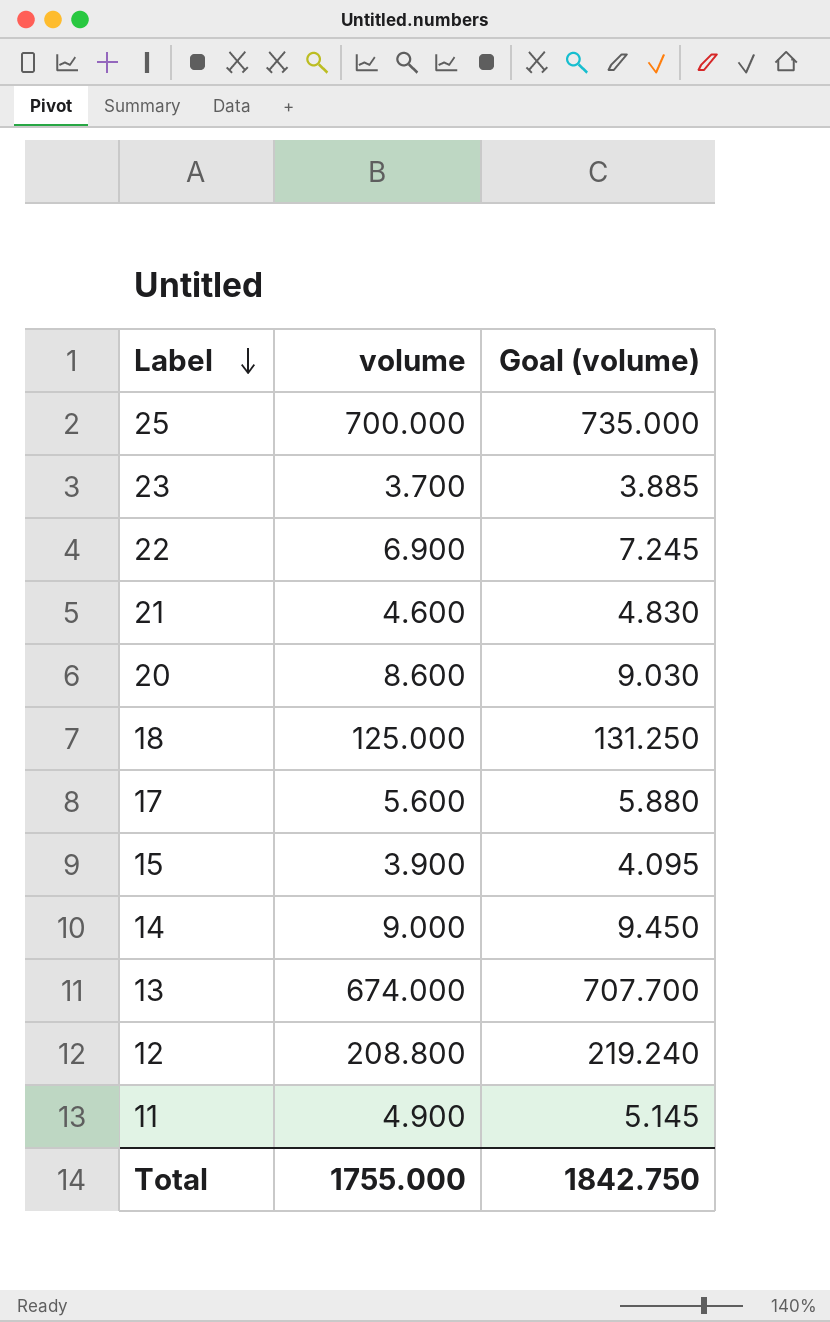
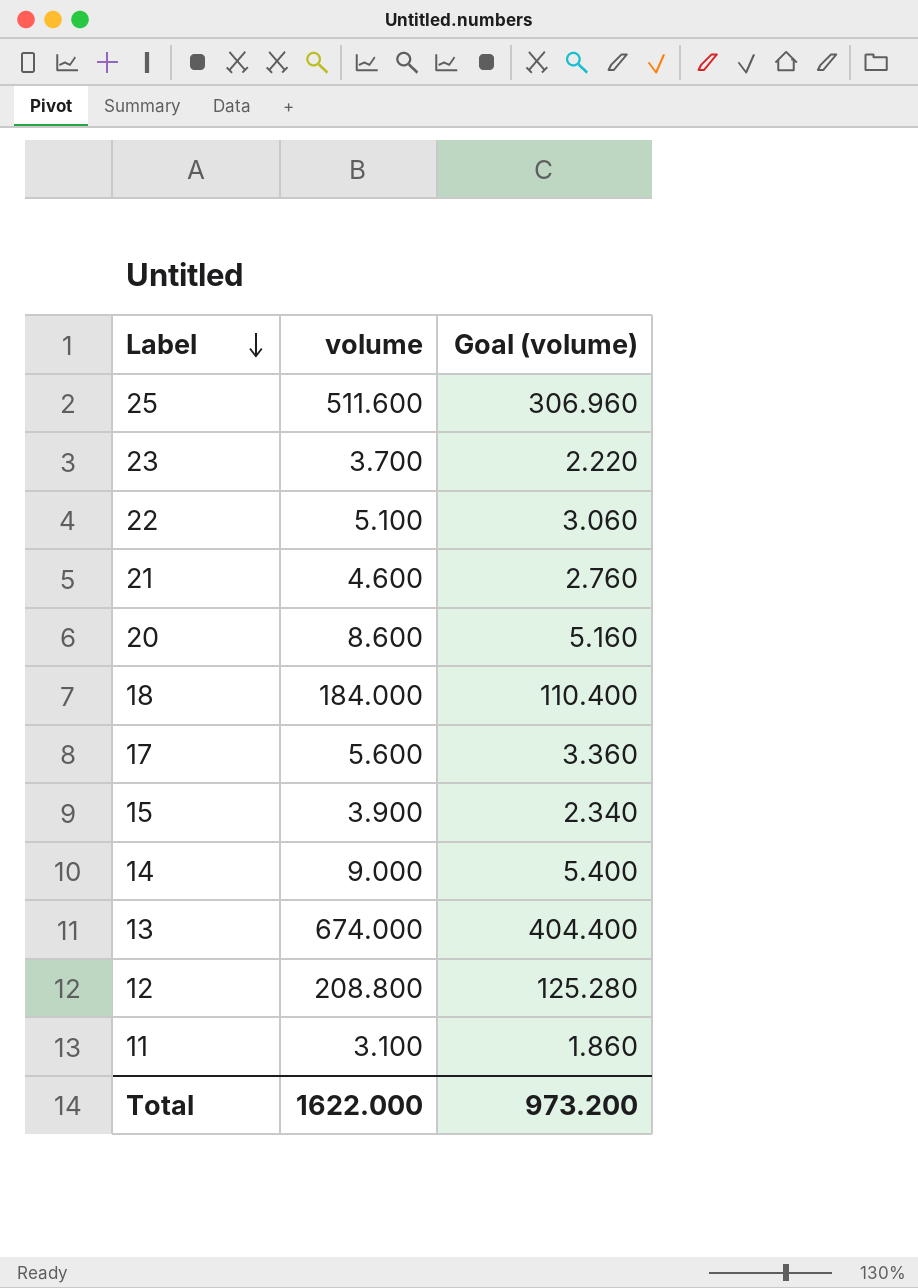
column Goal (volume) | formula: [volume] * 1.05 -> [volume] * 0.6
25 | volume: 700.000 -> 511.600
22 | volume: 6.900 -> 5.100
18 | volume: 125.000 -> 184.000
11 | volume: 4.900 -> 3.100
Total | volume: 1755.000 -> 1622.000
Total | Goal (volume): 1842.750 -> 973.200

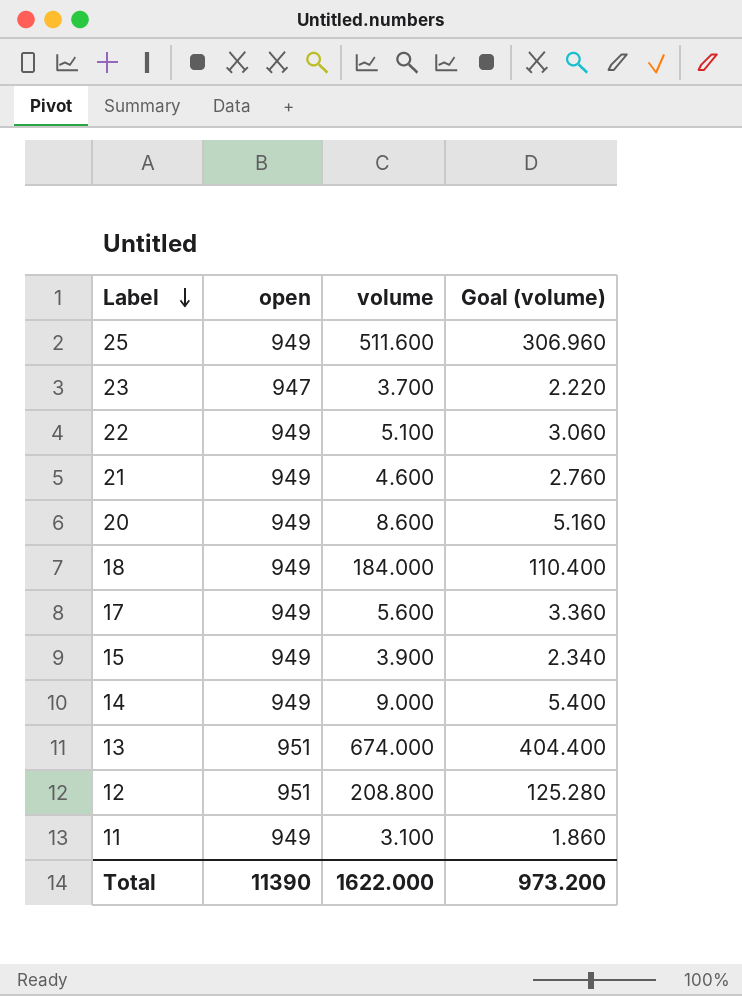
column open | position: none -> 2

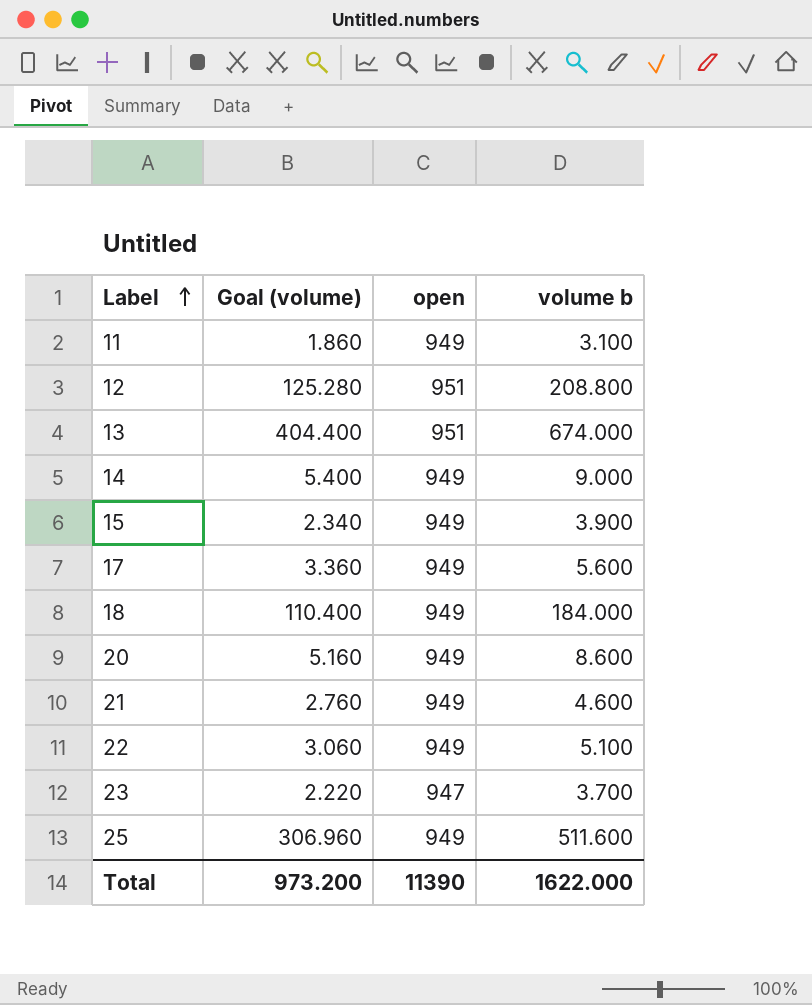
row order: Label descending -> Label ascending
column Goal (volume) | position: 4 -> 2
column name: volume -> volume b

